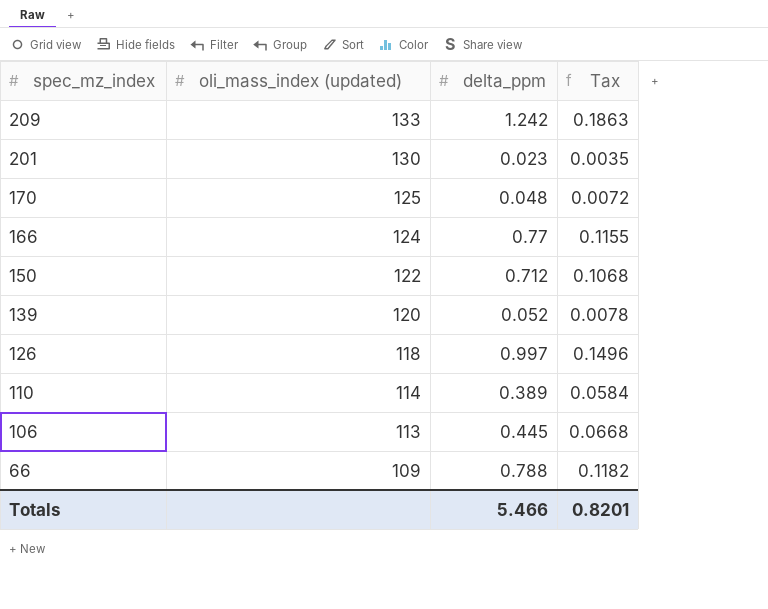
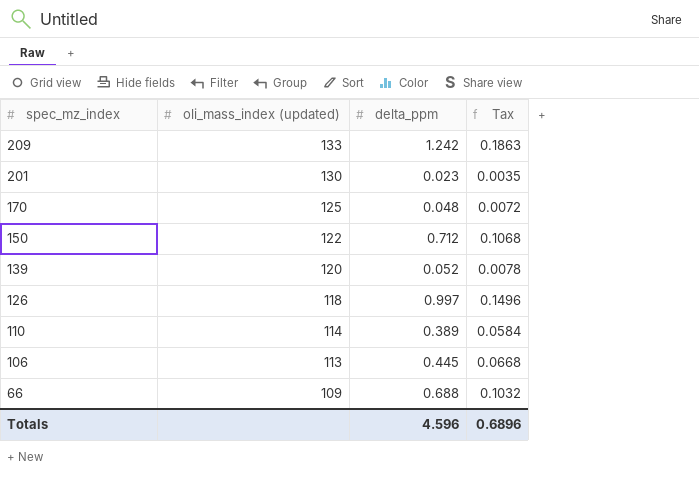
row 166: 124 | 0.77 | 0.1155 -> none
66 | delta_ppm: 0.788 -> 0.688
66 | Tax: 0.1182 -> 0.1032
Totals | delta_ppm: 5.466 -> 4.596
Totals | Tax: 0.8201 -> 0.6896

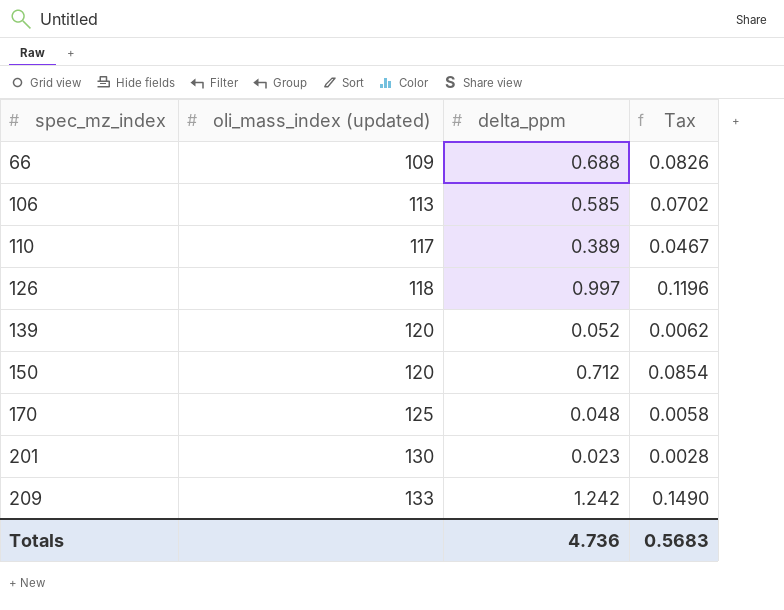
row order: spec_mz_index descending -> spec_mz_index ascending
column Tax | formula: [delta_ppm] * 0.15 -> [delta_ppm] * 0.12
106 | delta_ppm: 0.445 -> 0.585
110 | oli_mass_index (updated): 114 -> 117
150 | oli_mass_index (updated): 122 -> 120
Totals | delta_ppm: 4.596 -> 4.736
Totals | Tax: 0.6896 -> 0.5683

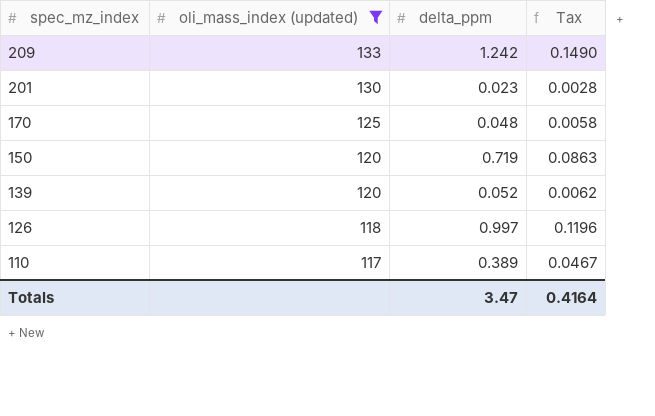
filter: none -> oli_mass_index (updated) >= 117
row order: spec_mz_index ascending -> spec_mz_index descending
150 | delta_ppm: 0.712 -> 0.719
150 | Tax: 0.0854 -> 0.0863
Totals | delta_ppm: 4.736 -> 3.47
Totals | Tax: 0.5683 -> 0.4164

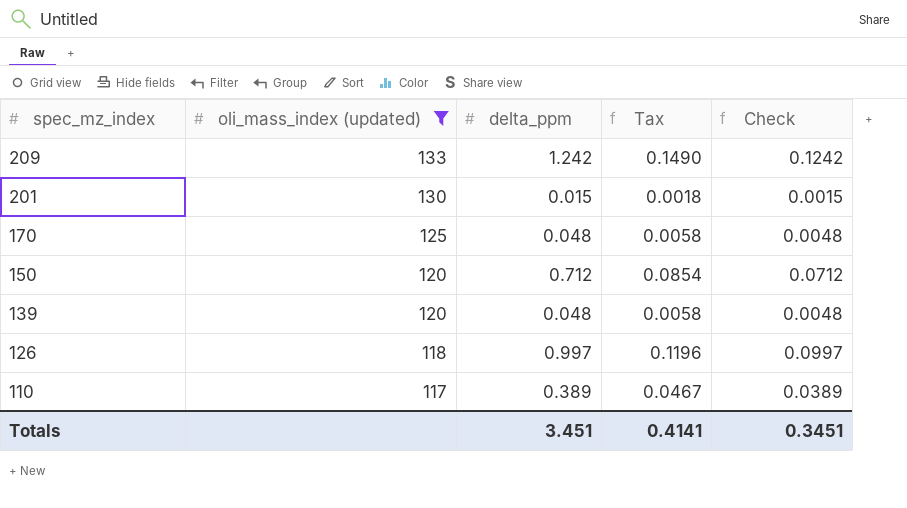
column Check | formula: none -> [delta_ppm] * 0.1
201 | delta_ppm: 0.023 -> 0.015
201 | Tax: 0.0028 -> 0.0018
150 | delta_ppm: 0.719 -> 0.712
150 | Tax: 0.0863 -> 0.0854
139 | delta_ppm: 0.052 -> 0.048
139 | Tax: 0.0062 -> 0.0058
Totals | delta_ppm: 3.47 -> 3.451
Totals | Tax: 0.4164 -> 0.4141

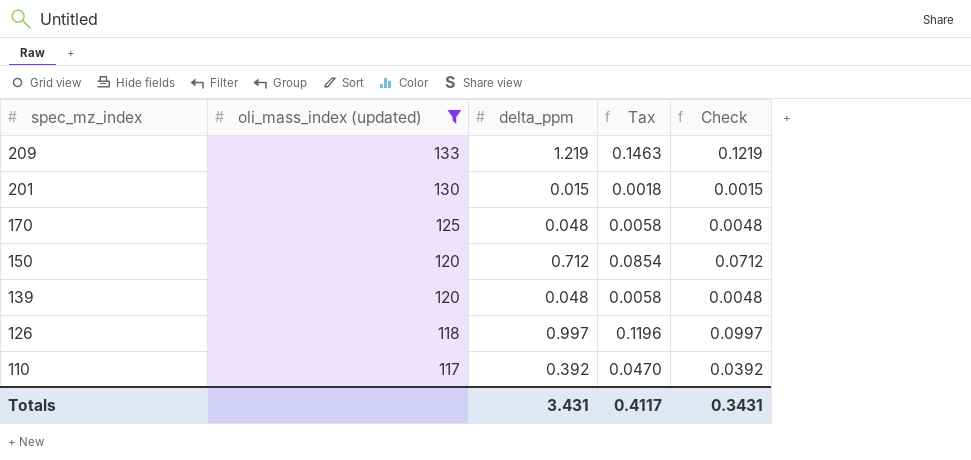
209 | delta_ppm: 1.242 -> 1.219
209 | Tax: 0.1490 -> 0.1463
209 | Check: 0.1242 -> 0.1219
110 | delta_ppm: 0.389 -> 0.392
110 | Tax: 0.0467 -> 0.0470
110 | Check: 0.0389 -> 0.0392
Totals | delta_ppm: 3.451 -> 3.431
Totals | Tax: 0.4141 -> 0.4117
Totals | Check: 0.3451 -> 0.3431

